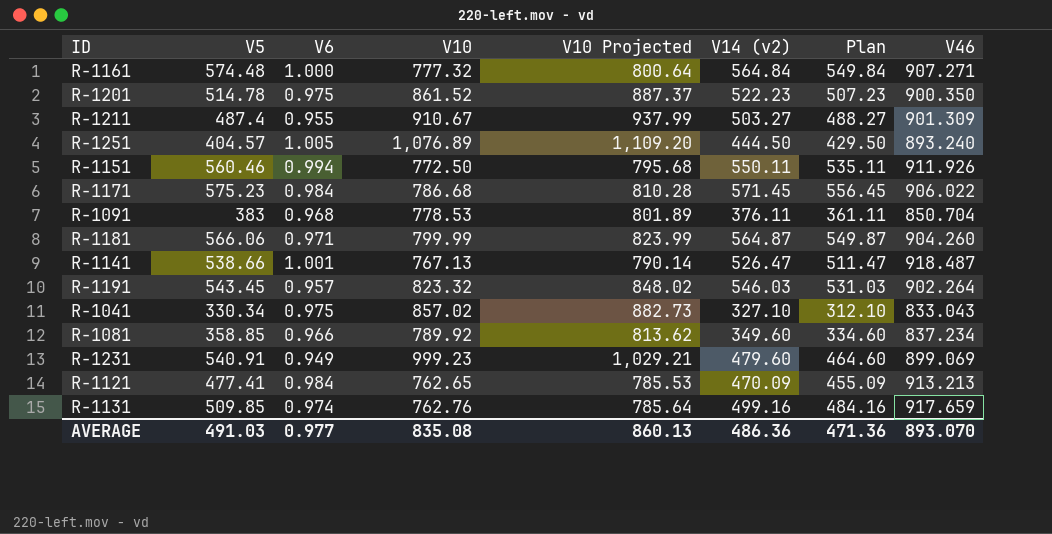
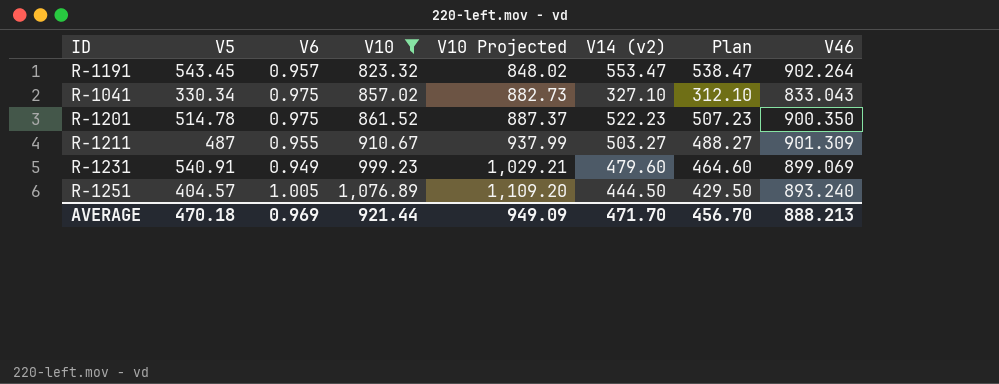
filter: none -> V10 >= 823.32
row order: none -> V10 ascending
R-1191 | V14 (v2): 546.03 -> 553.47
R-1191 | Plan: 531.03 -> 538.47
R-1211 | V5: 487.4 -> 487
AVERAGE | V5: 491.03 -> 470.18
AVERAGE | V6: 0.977 -> 0.969
AVERAGE | V10: 835.08 -> 921.44
AVERAGE | V10 Projected: 860.13 -> 949.09
AVERAGE | V14 (v2): 486.36 -> 471.70
AVERAGE | Plan: 471.36 -> 456.70
AVERAGE | V46: 893.070 -> 888.213

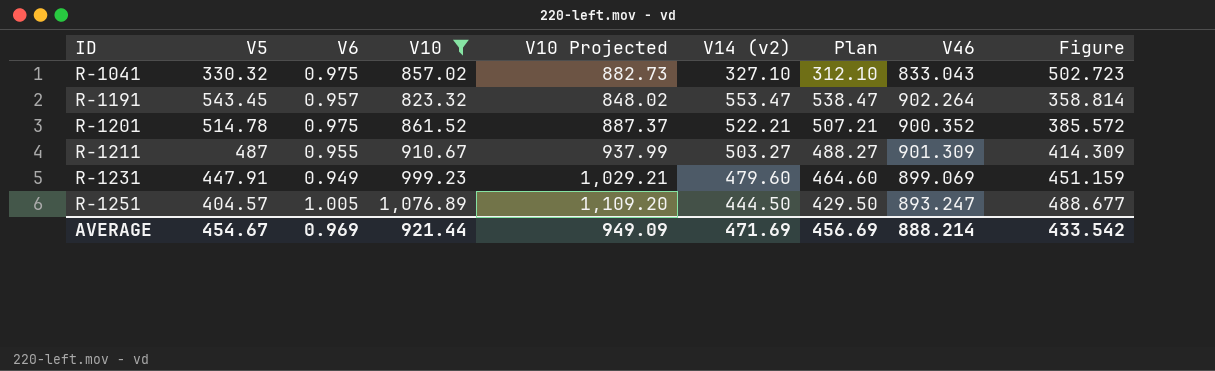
row order: V10 ascending -> ID ascending
column Figure | formula: none -> [V46] - [V5]
R-1041 | V5: 330.34 -> 330.32
R-1201 | V14 (v2): 522.23 -> 522.21
R-1201 | Plan: 507.23 -> 507.21
R-1201 | V46: 900.350 -> 900.352
R-1231 | V5: 540.91 -> 447.91
R-1251 | V46: 893.240 -> 893.247
AVERAGE | V5: 470.18 -> 454.67
AVERAGE | V14 (v2): 471.70 -> 471.69
AVERAGE | Plan: 456.70 -> 456.69
AVERAGE | V46: 888.213 -> 888.214

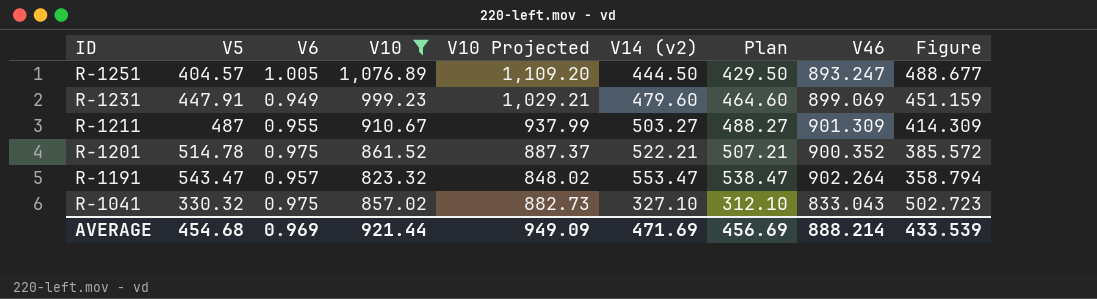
row order: ID ascending -> ID descending
R-1191 | V5: 543.45 -> 543.47
R-1191 | Figure: 358.814 -> 358.794
AVERAGE | V5: 454.67 -> 454.68
AVERAGE | Figure: 433.542 -> 433.539

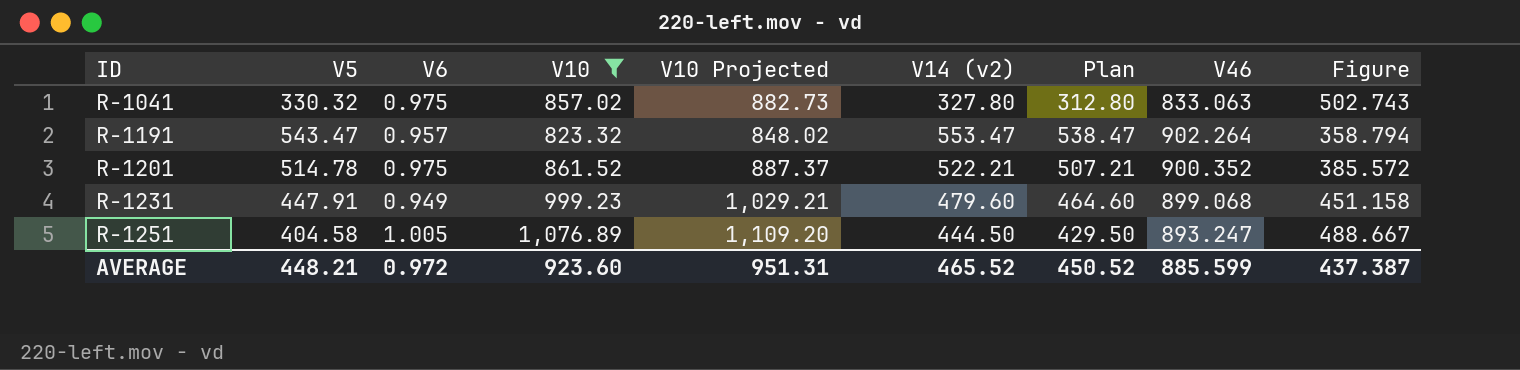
row order: ID descending -> ID ascending
row R-1211: 487 | 0.955 | 910.67 | 937.99 | 503.27 | 488.27 | 901.309 | 414.309 -> none
R-1041 | V14 (v2): 327.10 -> 327.80
R-1041 | Plan: 312.10 -> 312.80
R-1041 | V46: 833.043 -> 833.063
R-1041 | Figure: 502.723 -> 502.743
R-1231 | V46: 899.069 -> 899.068
R-1231 | Figure: 451.159 -> 451.158
R-1251 | V5: 404.57 -> 404.58
R-1251 | Figure: 488.677 -> 488.667
AVERAGE | V5: 454.68 -> 448.21
AVERAGE | V6: 0.969 -> 0.972
AVERAGE | V10: 921.44 -> 923.60
AVERAGE | V10 Projected: 949.09 -> 951.31
AVERAGE | V14 (v2): 471.69 -> 465.52
AVERAGE | Plan: 456.69 -> 450.52
AVERAGE | V46: 888.214 -> 885.599
AVERAGE | Figure: 433.539 -> 437.387

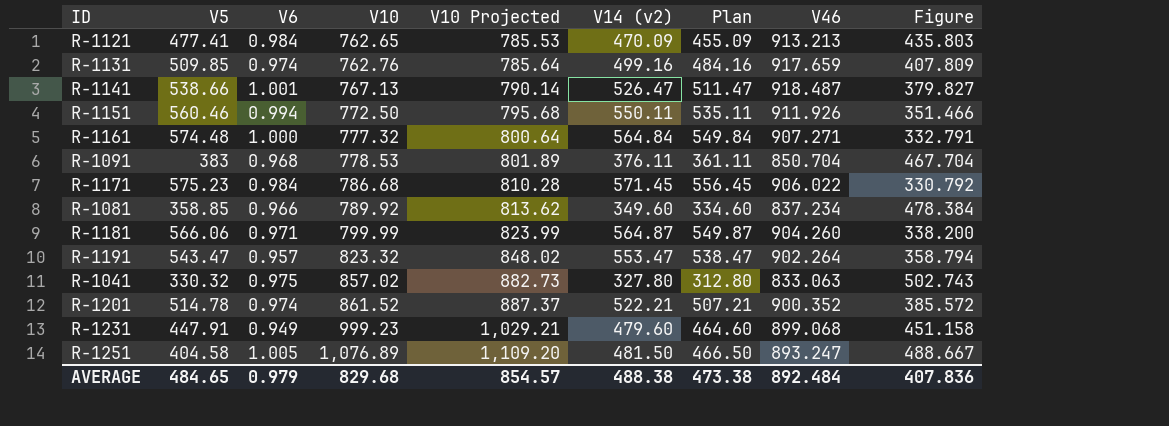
filter: V10 >= 823.32 -> none
row order: ID ascending -> V10 ascending
R-1201 | V6: 0.975 -> 0.974
R-1251 | V14 (v2): 444.50 -> 481.50
R-1251 | Plan: 429.50 -> 466.50
AVERAGE | V5: 448.21 -> 484.65
AVERAGE | V6: 0.972 -> 0.979
AVERAGE | V10: 923.60 -> 829.68
AVERAGE | V10 Projected: 951.31 -> 854.57
AVERAGE | V14 (v2): 465.52 -> 488.38
AVERAGE | Plan: 450.52 -> 473.38
AVERAGE | V46: 885.599 -> 892.484
AVERAGE | Figure: 437.387 -> 407.836

